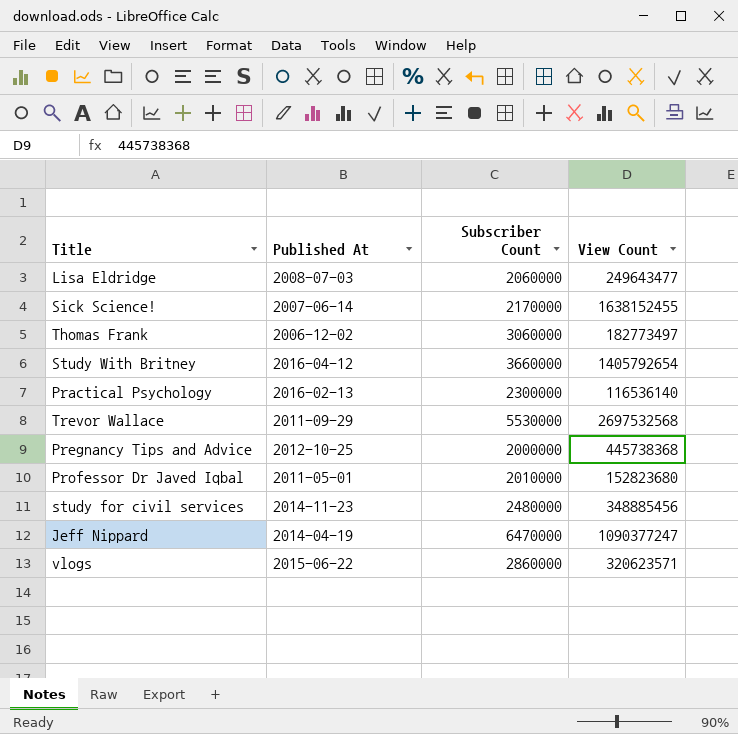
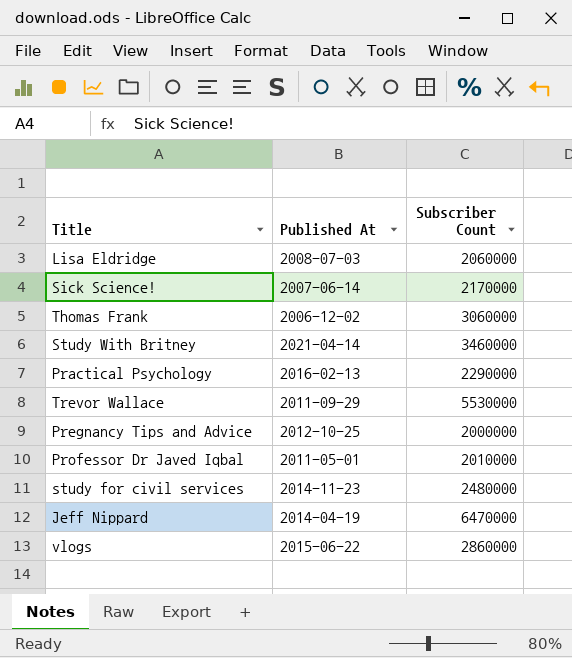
column View Count | position: 4 -> none
Study With Britney | Published At: 2016-04-12 -> 2021-04-14
Study With Britney | Subscriber Count: 3660000 -> 3460000
Practical Psychology | Subscriber Count: 2300000 -> 2290000

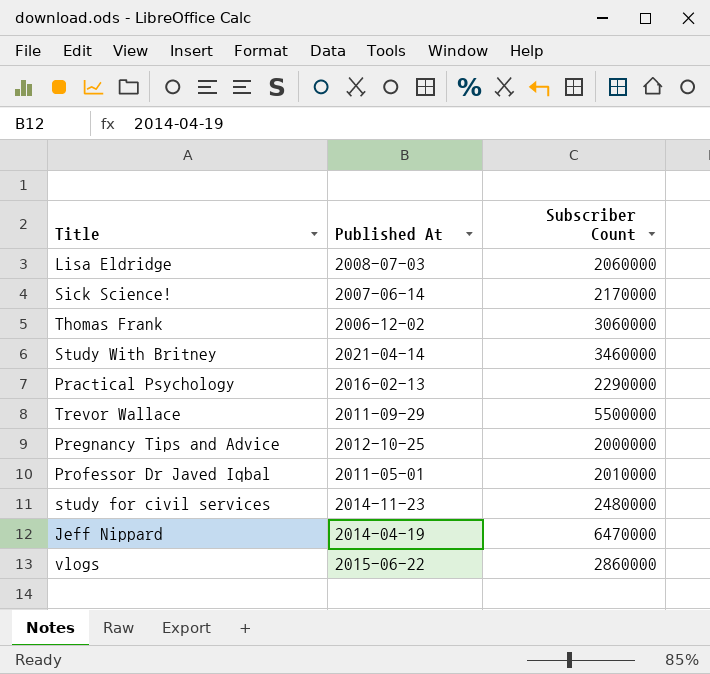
Trevor Wallace | Subscriber Count: 5530000 -> 5500000

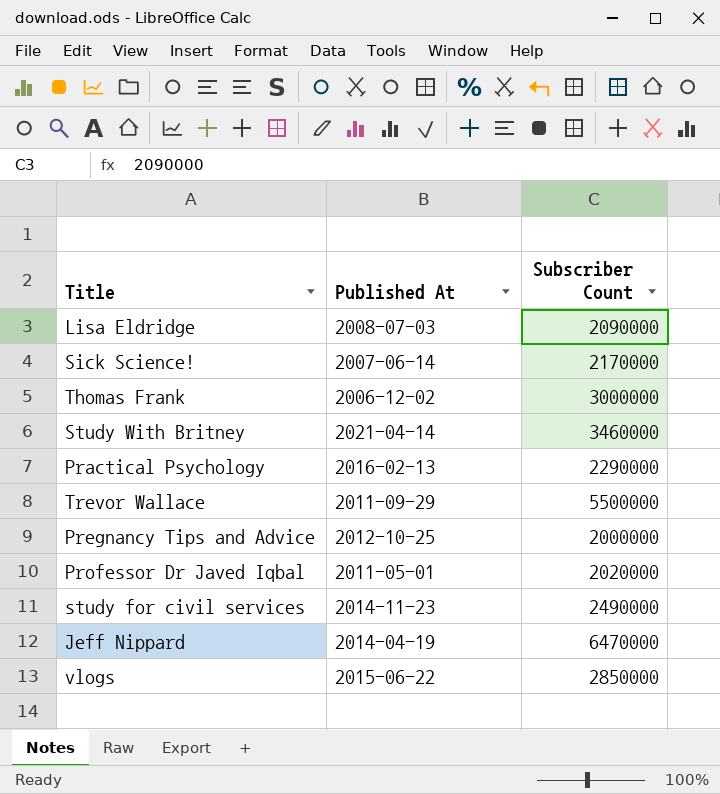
Lisa Eldridge | Subscriber Count: 2060000 -> 2090000
Thomas Frank | Subscriber Count: 3060000 -> 3000000
Professor Dr Javed Iqbal | Subscriber Count: 2010000 -> 2020000
study for civil services | Subscriber Count: 2480000 -> 2490000
vlogs | Subscriber Count: 2860000 -> 2850000

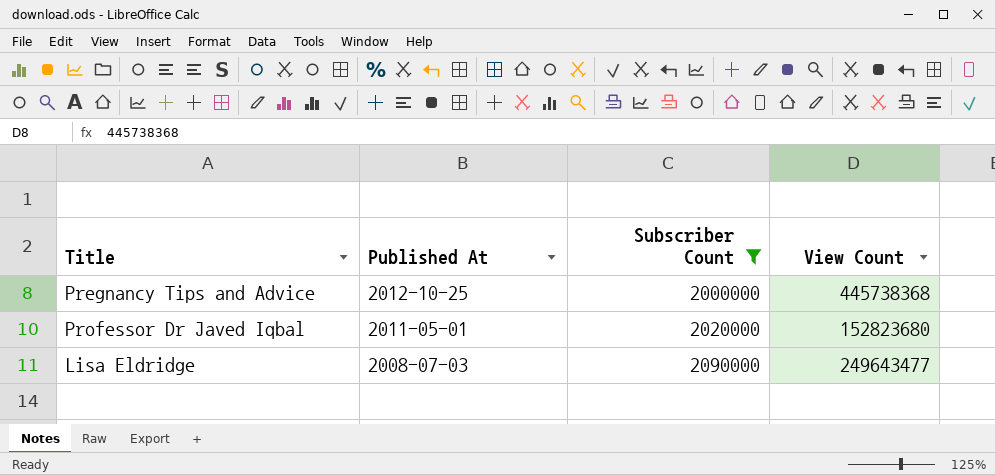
filter: none -> Subscriber Count <= 2090000
row order: none -> Published At descending
column View Count | position: none -> 4

